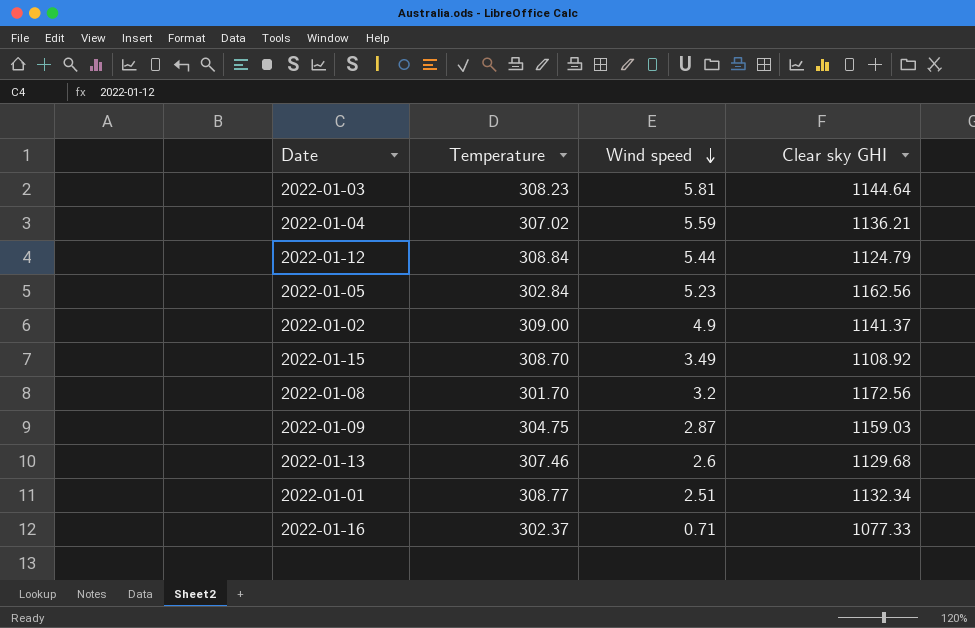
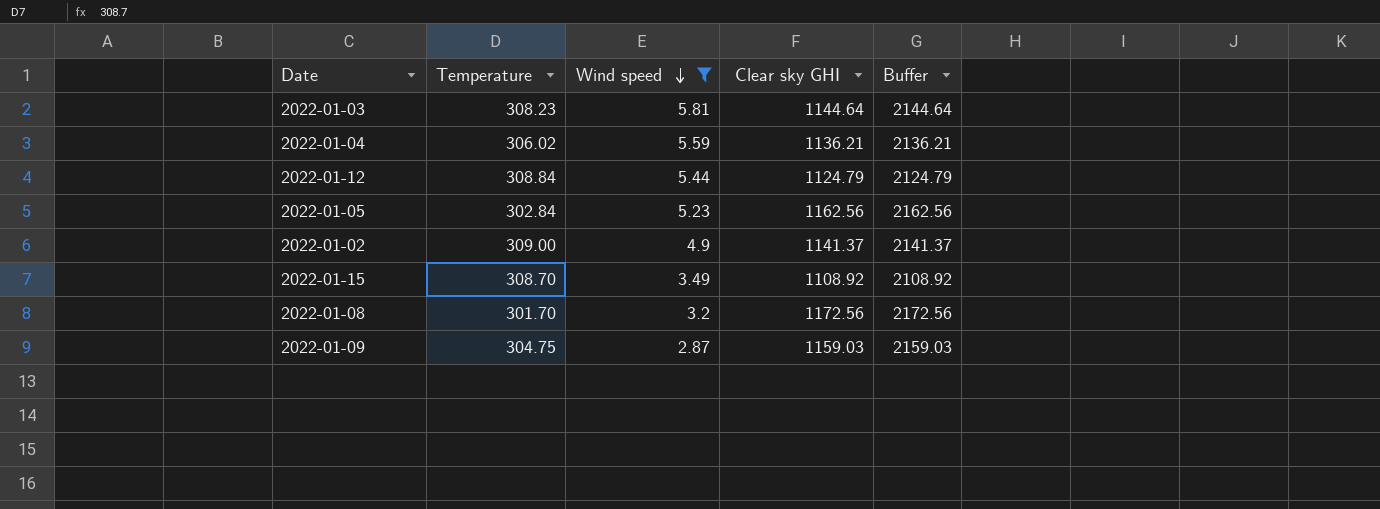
filter: none -> Wind speed >= 2.87
column Buffer | formula: none -> [Clear sky GHI] + 1000
2022-01-04 | Temperature: 307.02 -> 306.02

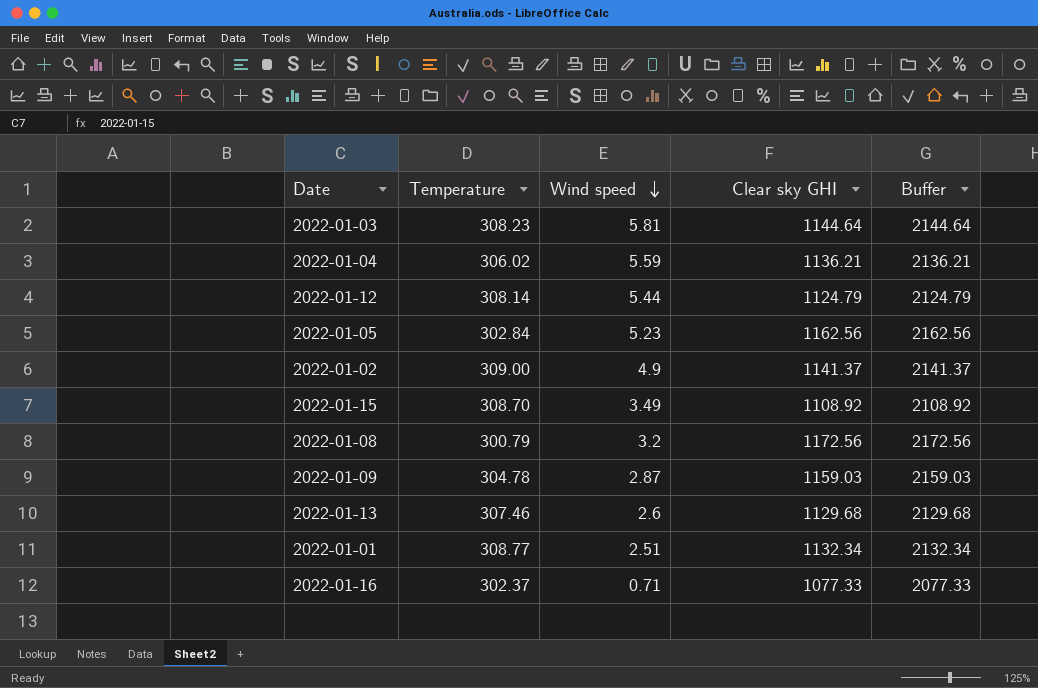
filter: Wind speed >= 2.87 -> none
2022-01-12 | Temperature: 308.84 -> 308.14
2022-01-08 | Temperature: 301.70 -> 300.79
2022-01-09 | Temperature: 304.75 -> 304.78

